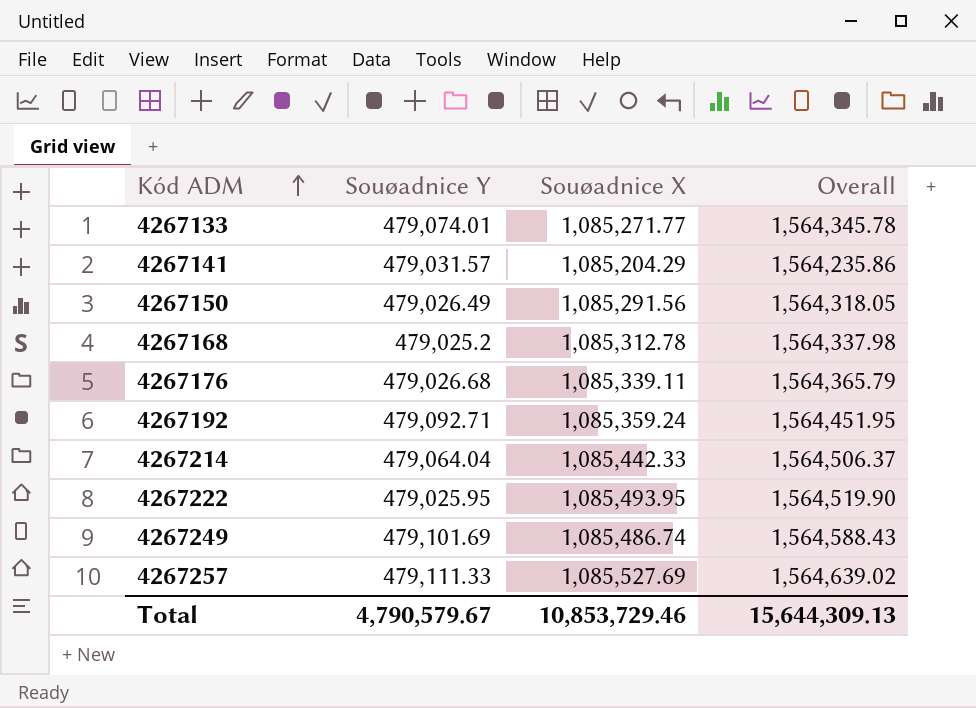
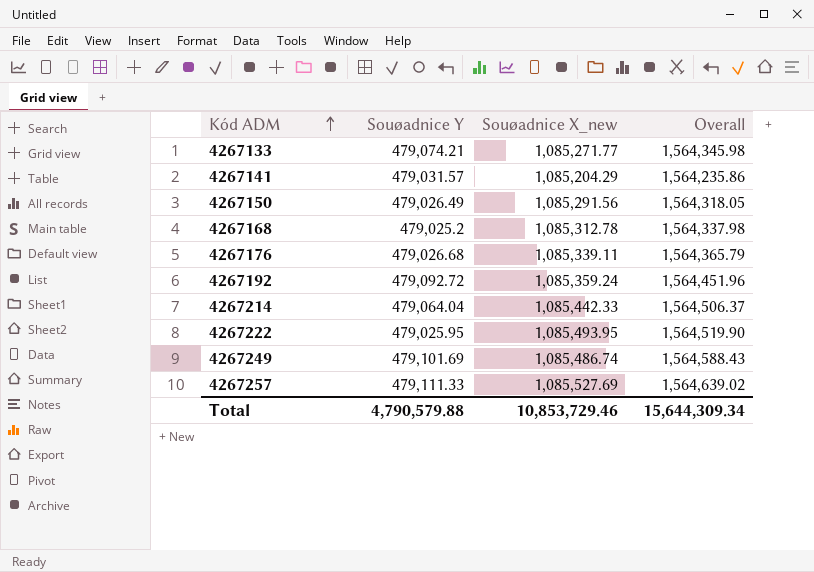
column name: Souøadnice X -> Souøadnice X_new
4267133 | Souøadnice Y: 479,074.01 -> 479,074.21
4267133 | Overall: 1,564,345.78 -> 1,564,345.98
4267192 | Souøadnice Y: 479,092.71 -> 479,092.72
4267192 | Overall: 1,564,451.95 -> 1,564,451.96
Total | Souøadnice Y: 4,790,579.67 -> 4,790,579.88
Total | Overall: 15,644,309.13 -> 15,644,309.34

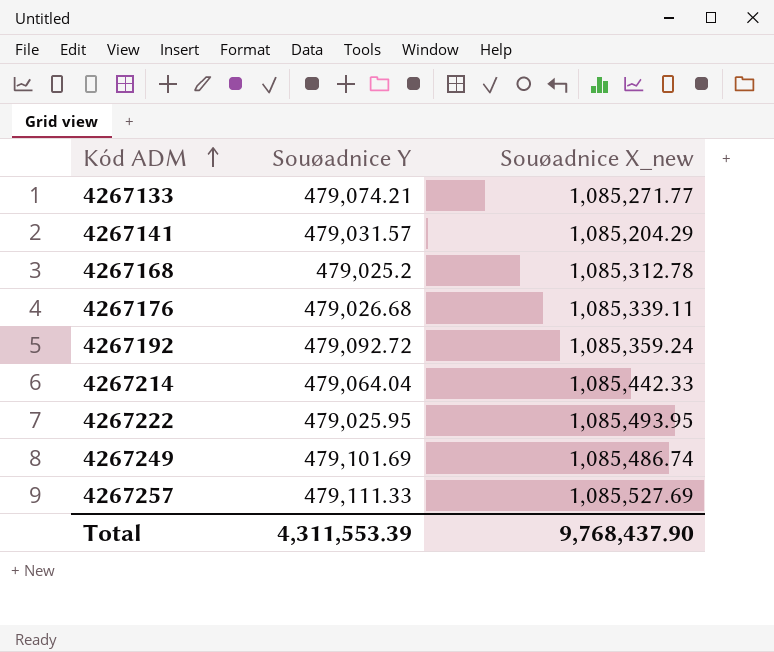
column Overall | formula: [Souøadnice Y] + [Souøadnice X_new] -> none
row 4267150: 479,026.49 | 1,085,291.56 | 1,564,318.05 -> none
Total | Souøadnice Y: 4,790,579.88 -> 4,311,553.39
Total | Souøadnice X_new: 10,853,729.46 -> 9,768,437.90

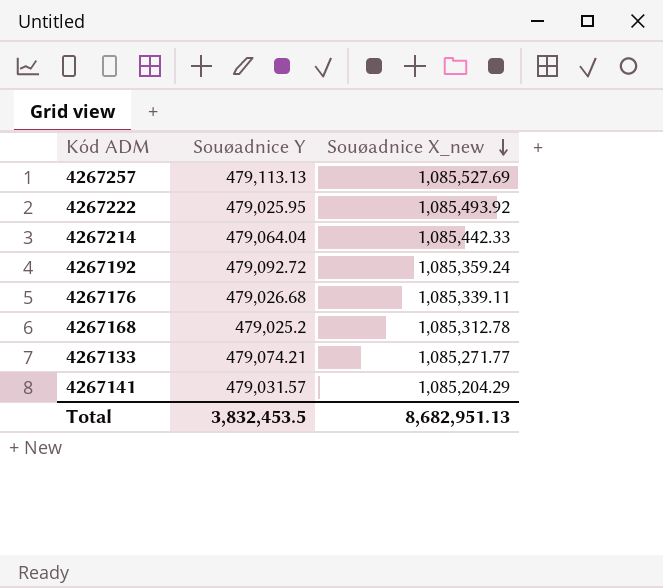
row order: Kód ADM ascending -> Souøadnice X_new descending
row 4267249: 479,101.69 | 1,085,486.74 -> none
4267257 | Souøadnice Y: 479,111.33 -> 479,113.13
4267222 | Souøadnice X_new: 1,085,493.95 -> 1,085,493.92
Total | Souøadnice Y: 4,311,553.39 -> 3,832,453.5
Total | Souøadnice X_new: 9,768,437.90 -> 8,682,951.13

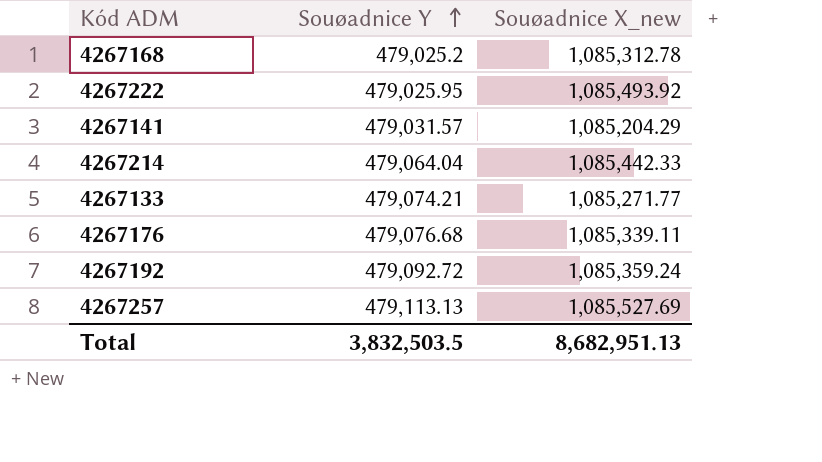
row order: Souøadnice X_new descending -> Souøadnice Y ascending
4267176 | Souøadnice Y: 479,026.68 -> 479,076.68
Total | Souøadnice Y: 3,832,453.5 -> 3,832,503.5

